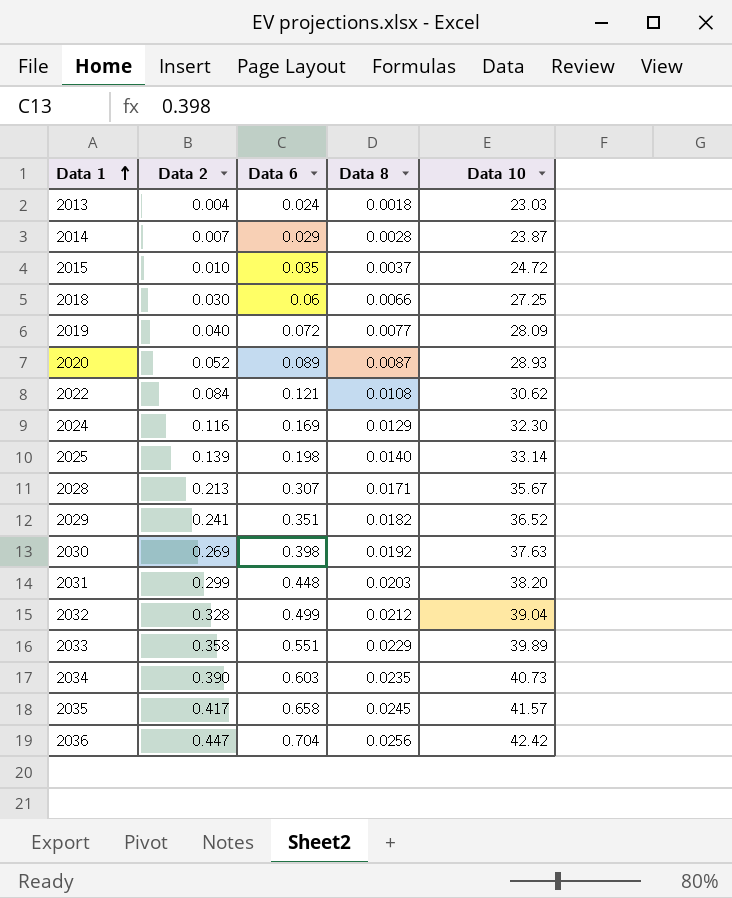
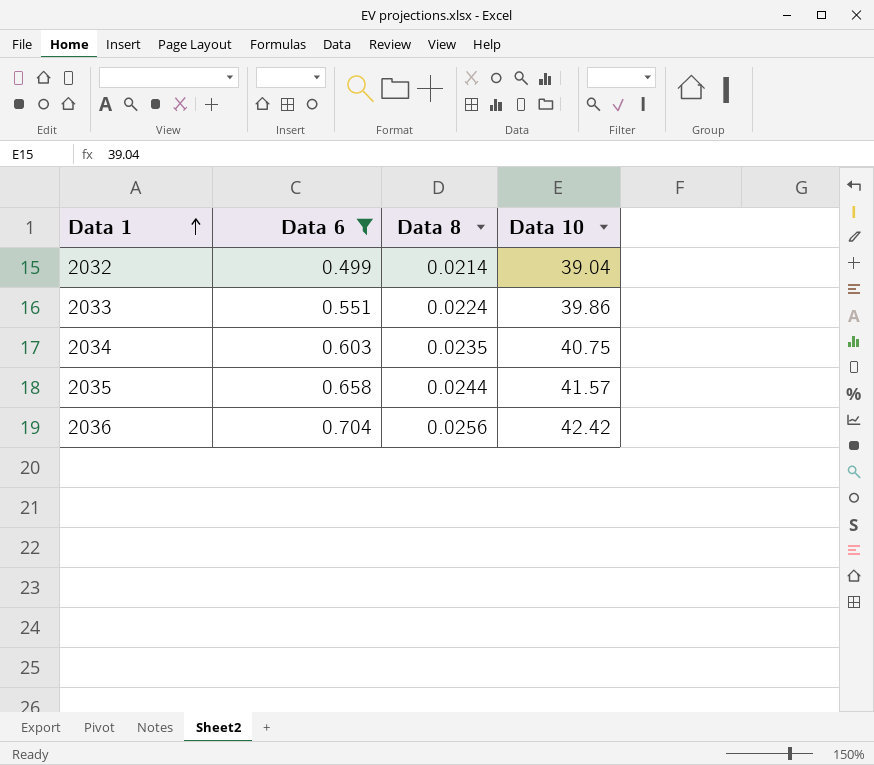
filter: none -> Data 6 >= 0.499
column Data 2 | position: 2 -> none
2032 | Data 8: 0.0212 -> 0.0214
2033 | Data 8: 0.0229 -> 0.0224
2033 | Data 10: 39.89 -> 39.86
2034 | Data 10: 40.73 -> 40.75
2035 | Data 8: 0.0245 -> 0.0244

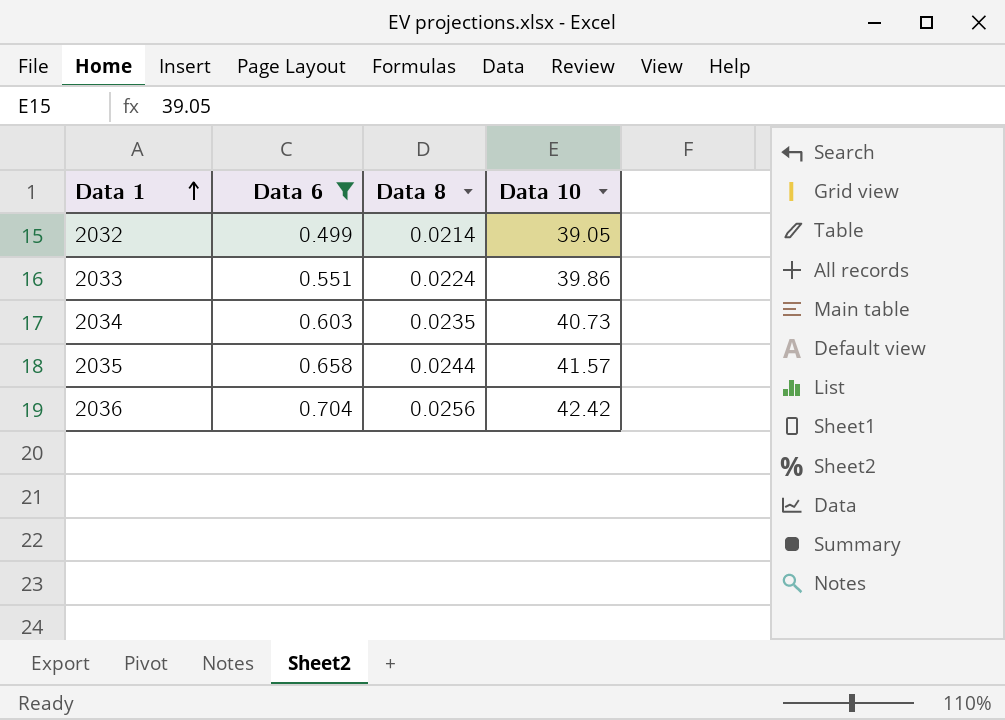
2032 | Data 10: 39.04 -> 39.05
2034 | Data 10: 40.75 -> 40.73

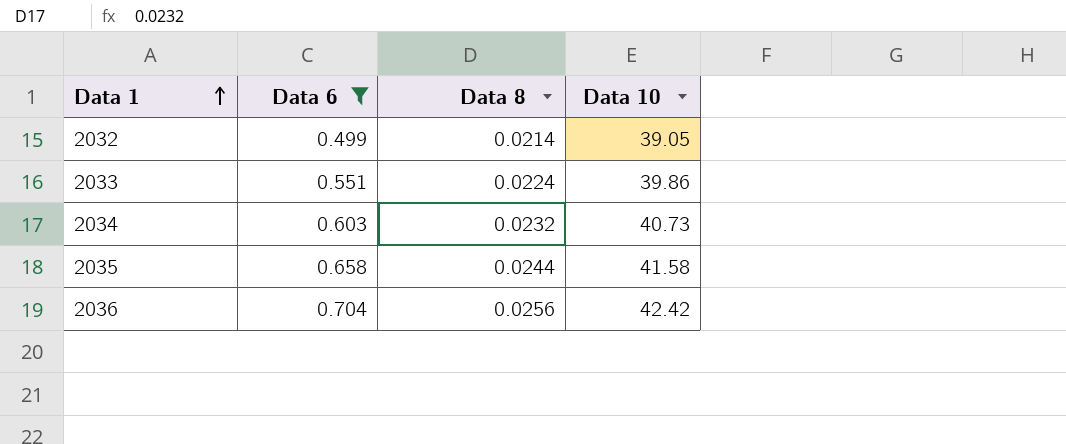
2034 | Data 8: 0.0235 -> 0.0232
2035 | Data 10: 41.57 -> 41.58

